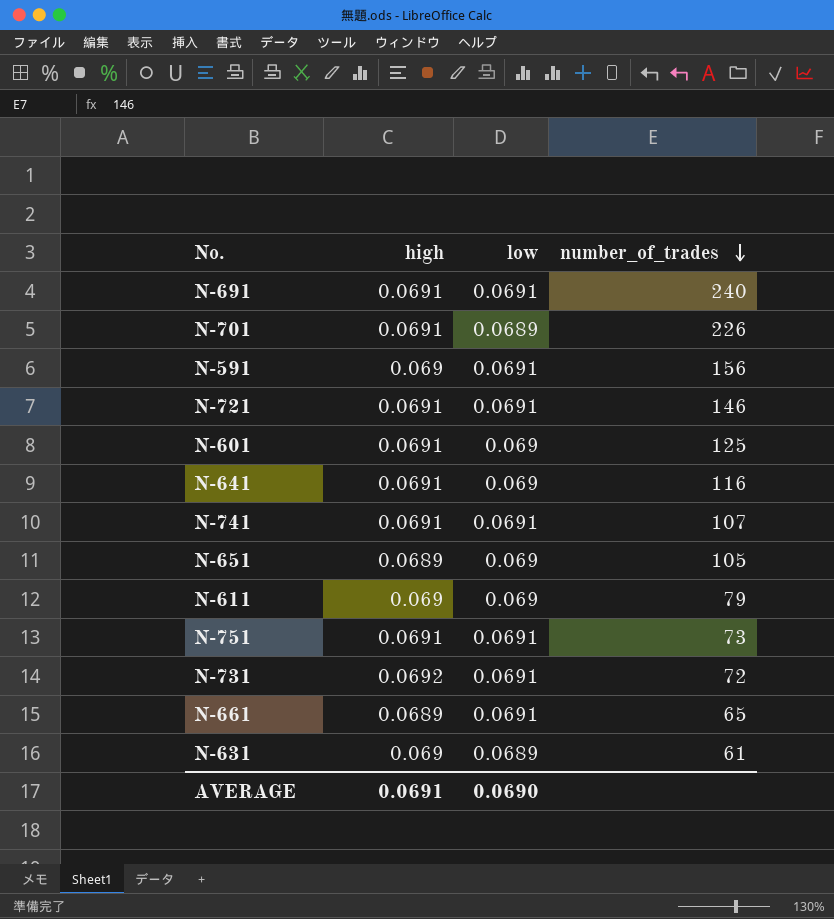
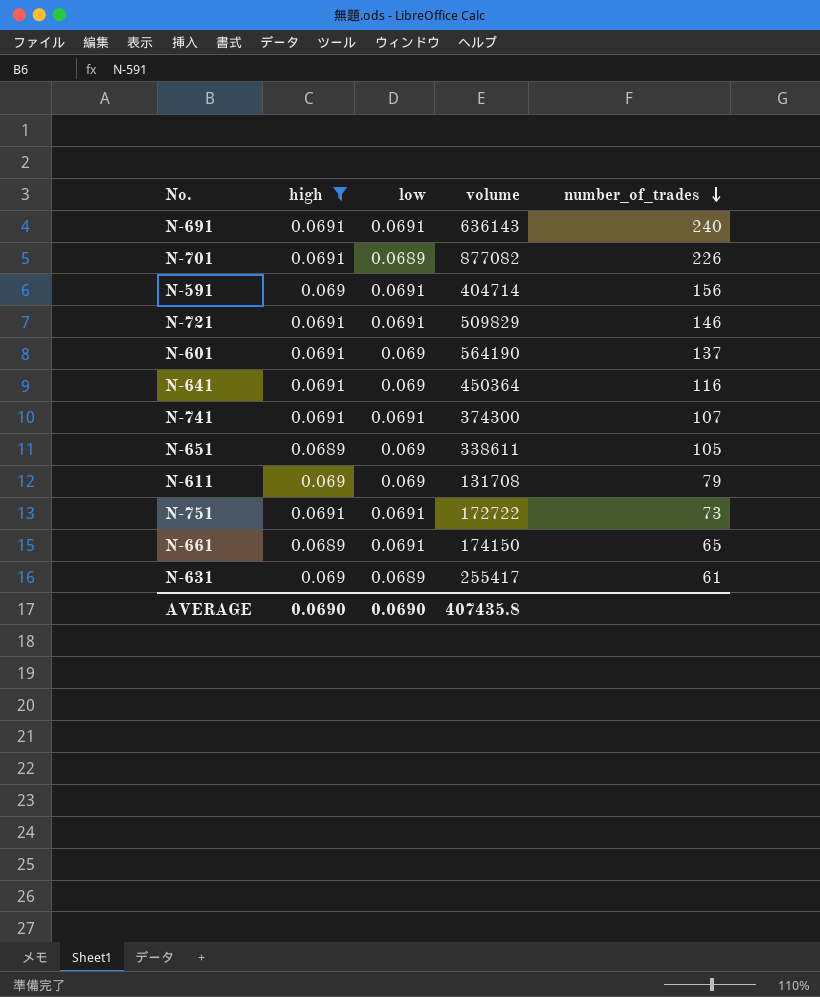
filter: none -> high != 0.0692
column volume | position: none -> 4
N-601 | number_of_trades: 125 -> 137
AVERAGE | high: 0.0691 -> 0.0690

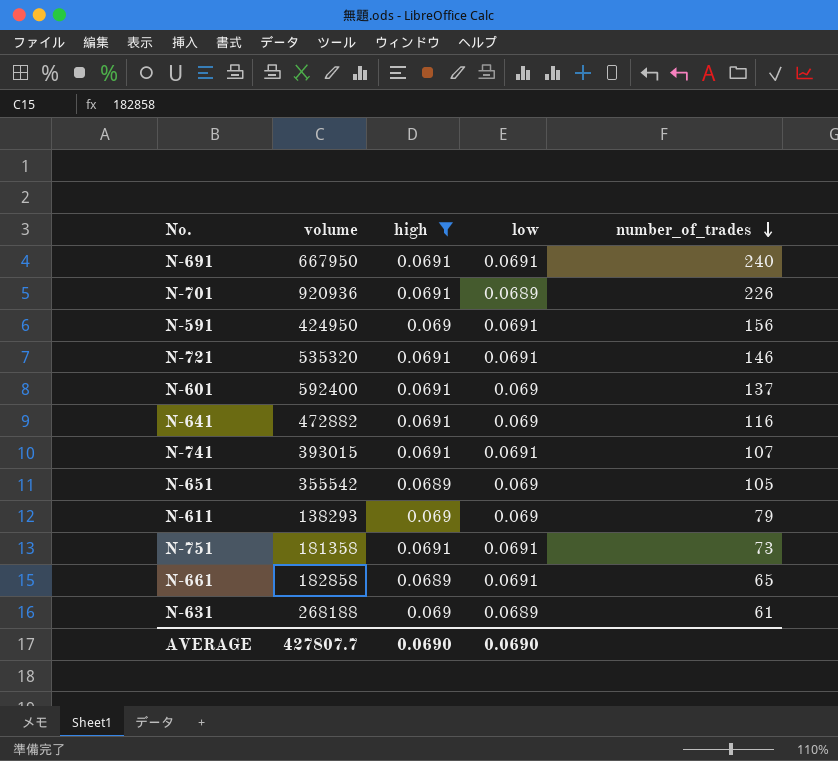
column volume | position: 4 -> 2
N-691 | volume: 636143 -> 667950
N-701 | volume: 877082 -> 920936
N-591 | volume: 404714 -> 424950
N-721 | volume: 509829 -> 535320
N-601 | volume: 564190 -> 592400
N-641 | volume: 450364 -> 472882
N-741 | volume: 374300 -> 393015
N-651 | volume: 338611 -> 355542
N-611 | volume: 131708 -> 138293
N-751 | volume: 172722 -> 181358
N-661 | volume: 174150 -> 182858
N-631 | volume: 255417 -> 268188
AVERAGE | volume: 407435.8 -> 427807.7

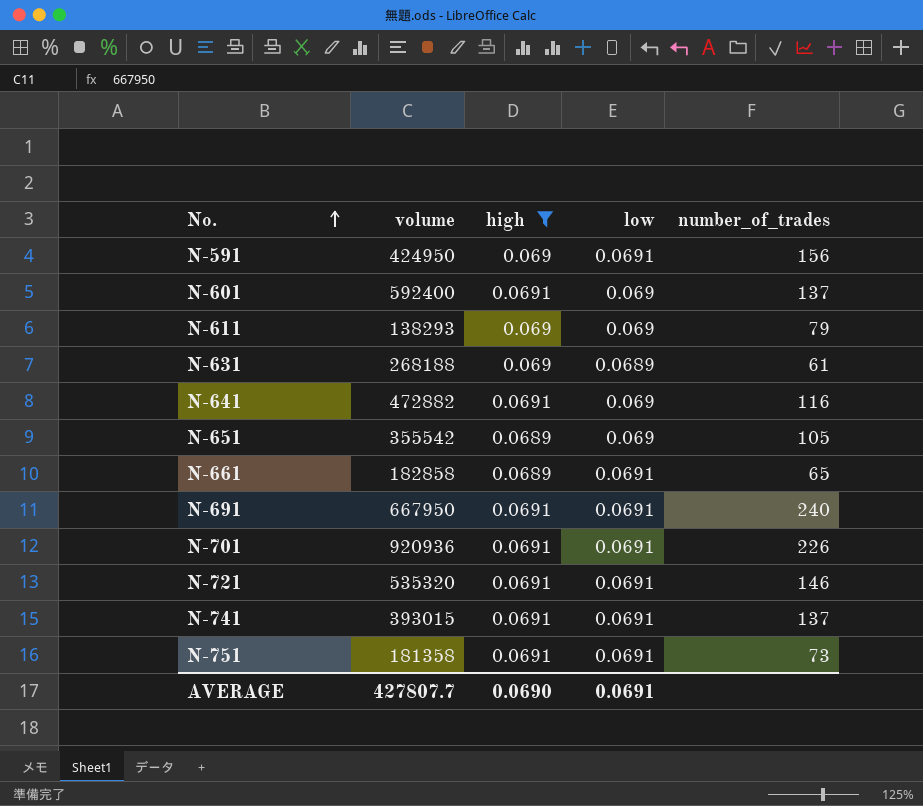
row order: number_of_trades descending -> No. ascending
N-701 | low: 0.0689 -> 0.0691
N-741 | number_of_trades: 107 -> 137
AVERAGE | low: 0.0690 -> 0.0691

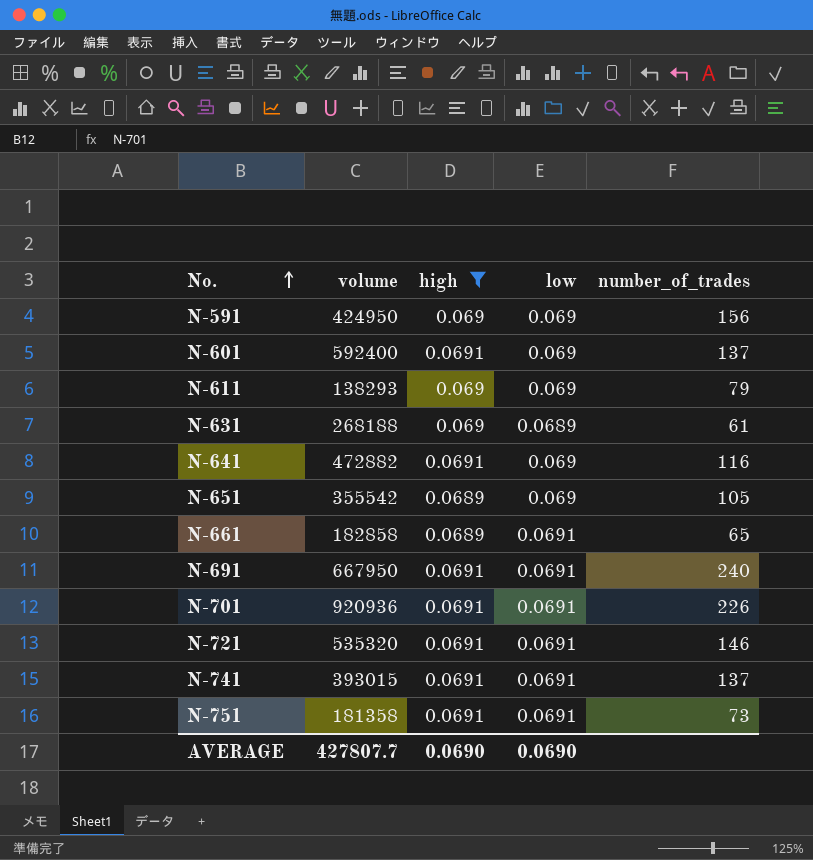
N-591 | low: 0.0691 -> 0.069
AVERAGE | low: 0.0691 -> 0.0690

